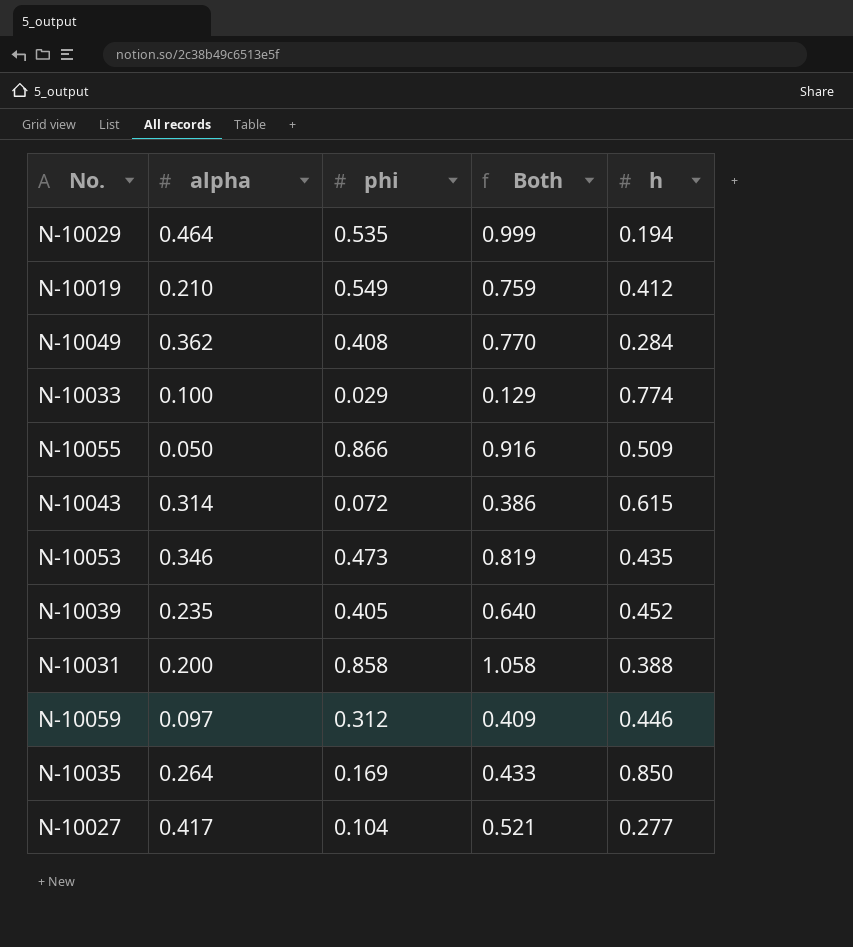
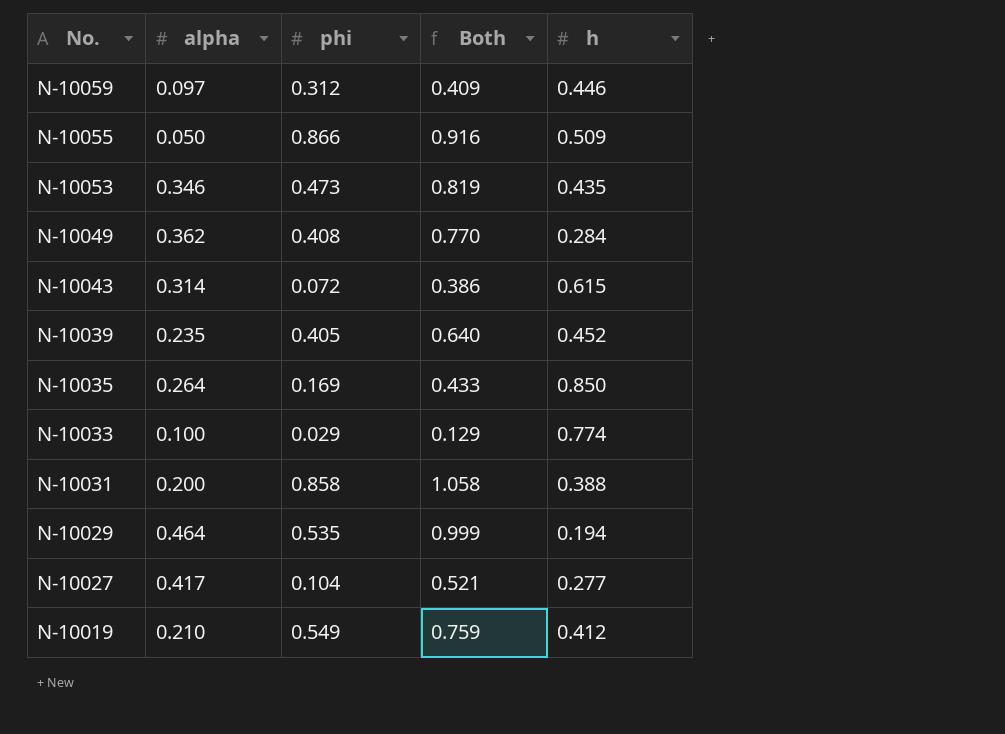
row order: none -> No. descending

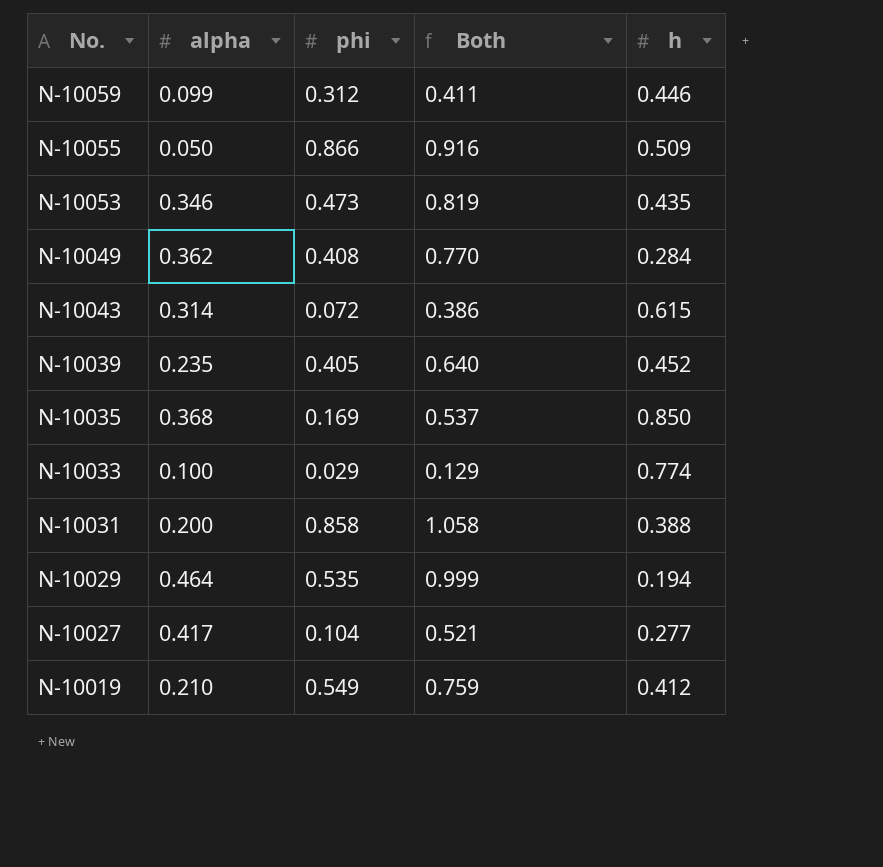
N-10059 | alpha: 0.097 -> 0.099
N-10059 | Both: 0.409 -> 0.411
N-10035 | alpha: 0.264 -> 0.368
N-10035 | Both: 0.433 -> 0.537

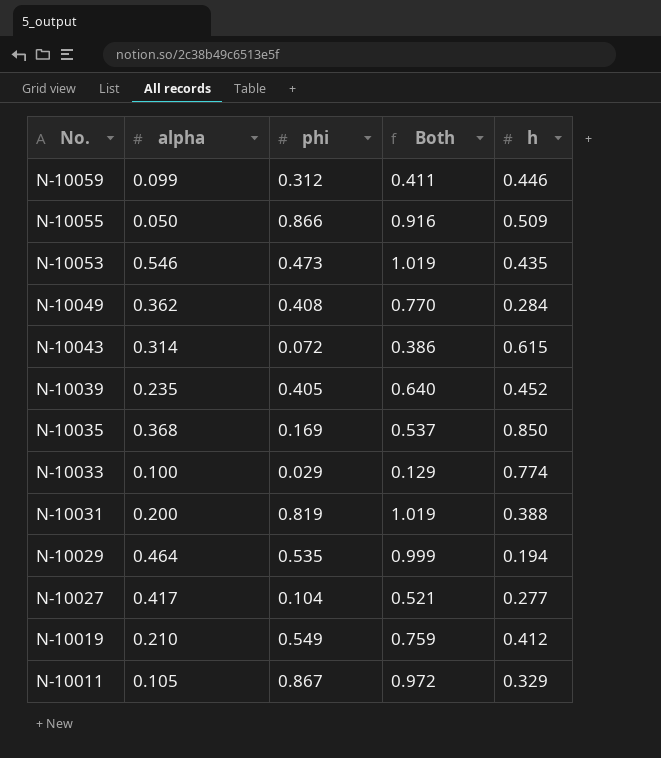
N-10053 | alpha: 0.346 -> 0.546
N-10053 | Both: 0.819 -> 1.019
N-10031 | phi: 0.858 -> 0.819
N-10031 | Both: 1.058 -> 1.019
row N-10011: none -> 0.105 | 0.867 | 0.972 | 0.329

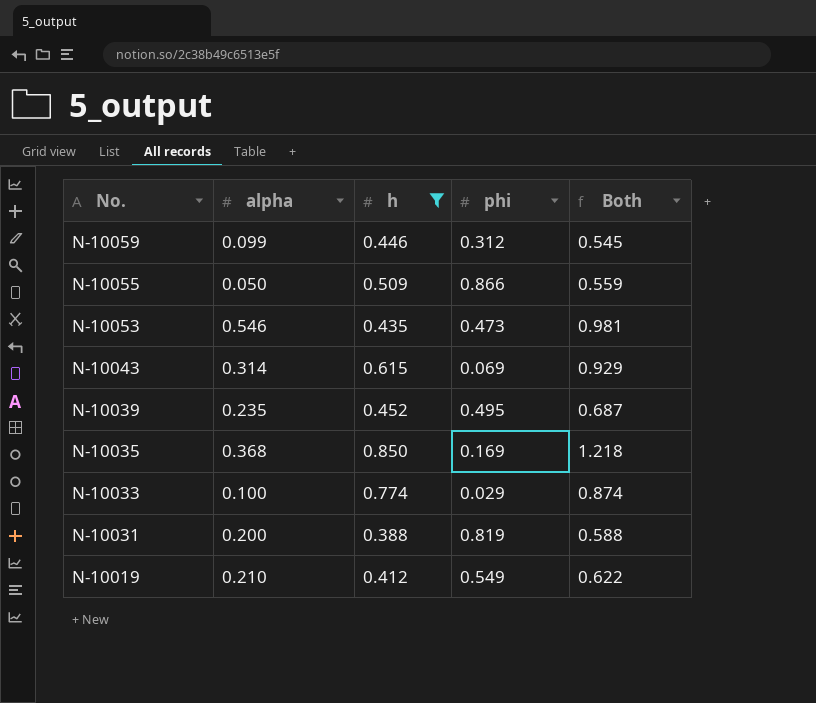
filter: none -> h >= 0.388
column h | position: 5 -> 3
column Both | formula: [alpha] + [phi] -> [alpha] + [h]
N-10043 | phi: 0.072 -> 0.069
N-10039 | phi: 0.405 -> 0.495

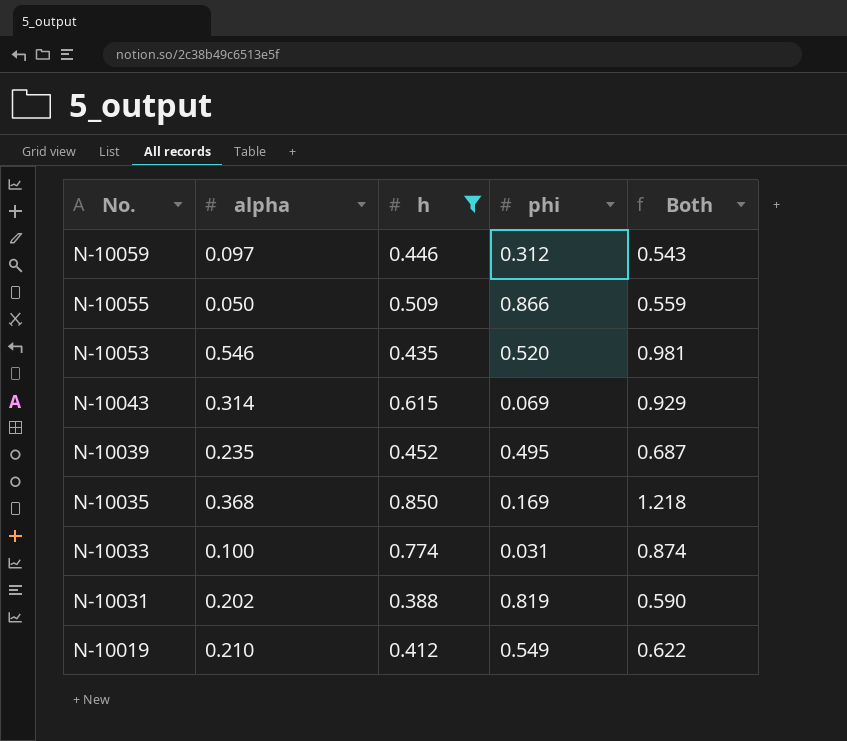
N-10059 | alpha: 0.099 -> 0.097
N-10059 | Both: 0.545 -> 0.543
N-10053 | phi: 0.473 -> 0.520
N-10033 | phi: 0.029 -> 0.031
N-10031 | alpha: 0.200 -> 0.202
N-10031 | Both: 0.588 -> 0.590

